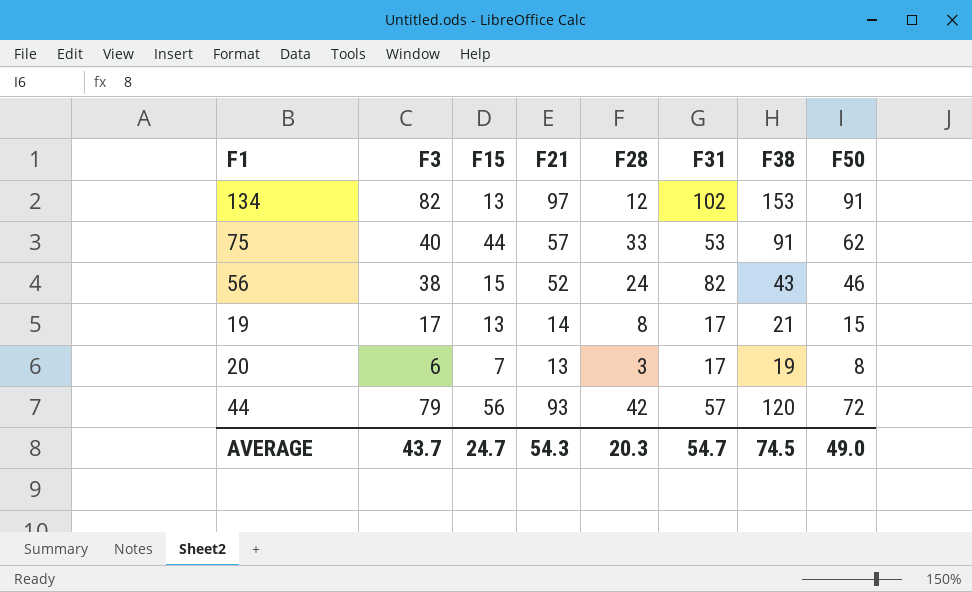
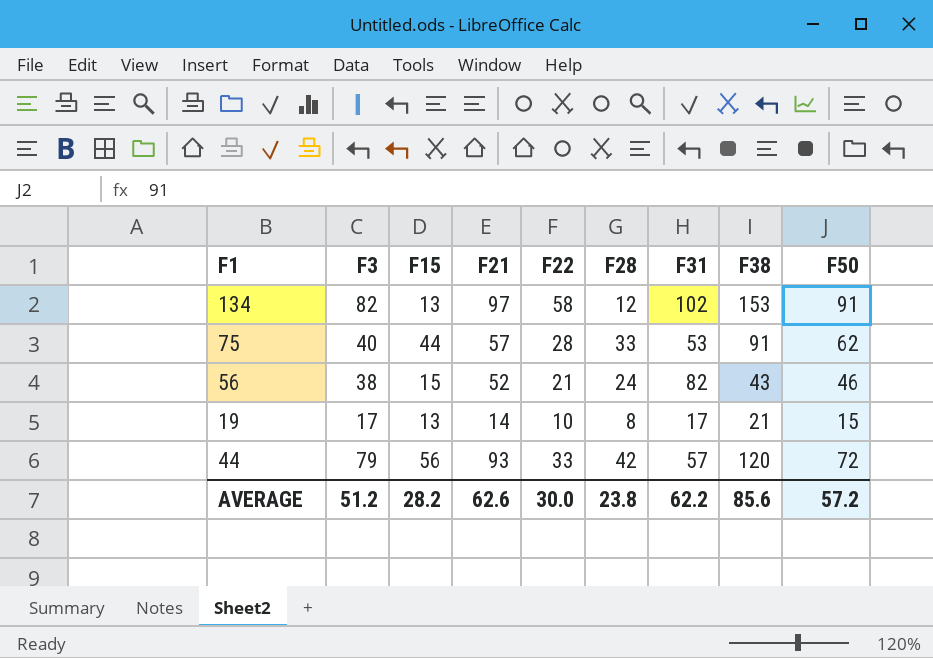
column F22 | position: none -> 5
row 20: 6 | 7 | 13 | 3 | 17 | 19 | 8 -> none
AVERAGE | F3: 43.7 -> 51.2
AVERAGE | F15: 24.7 -> 28.2
AVERAGE | F21: 54.3 -> 62.6
AVERAGE | F28: 20.3 -> 23.8
AVERAGE | F31: 54.7 -> 62.2
AVERAGE | F38: 74.5 -> 85.6
AVERAGE | F50: 49.0 -> 57.2

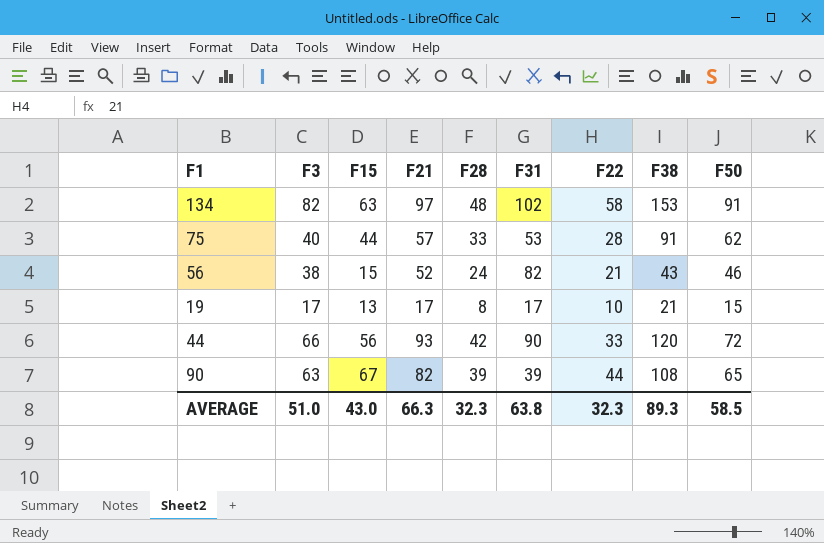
column F22 | position: 5 -> 7
134 | F15: 13 -> 63
134 | F28: 12 -> 48
19 | F21: 14 -> 17
44 | F3: 79 -> 66
44 | F31: 57 -> 90
row 90: none -> 63 | 67 | 82 | 39 | 39 | 44 | 108 | 65
AVERAGE | F3: 51.2 -> 51.0
AVERAGE | F15: 28.2 -> 43.0
AVERAGE | F21: 62.6 -> 66.3
AVERAGE | F28: 23.8 -> 32.3
AVERAGE | F31: 62.2 -> 63.8
AVERAGE | F22: 30.0 -> 32.3
AVERAGE | F38: 85.6 -> 89.3
AVERAGE | F50: 57.2 -> 58.5

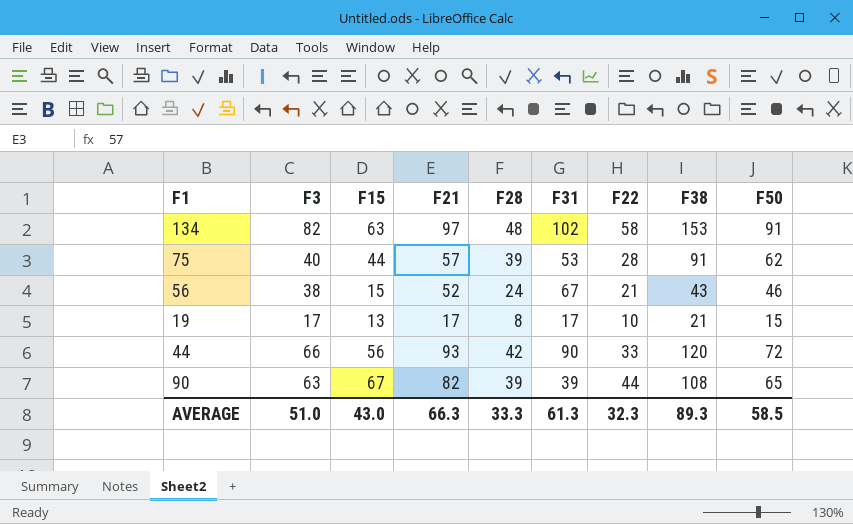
75 | F28: 33 -> 39
56 | F31: 82 -> 67
AVERAGE | F28: 32.3 -> 33.3
AVERAGE | F31: 63.8 -> 61.3

